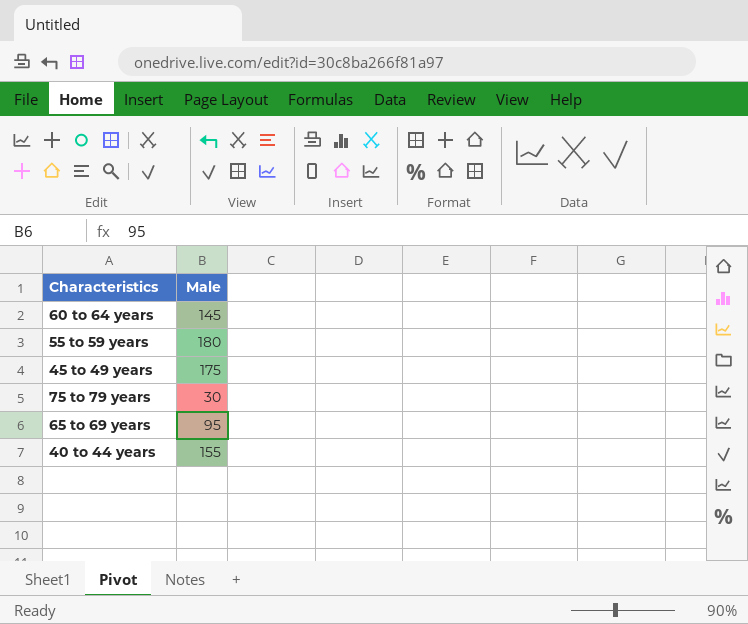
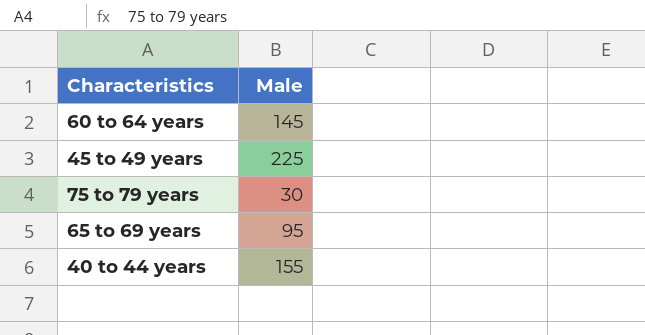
row 55 to 59 years: 180 -> none
45 to 49 years | Male: 175 -> 225

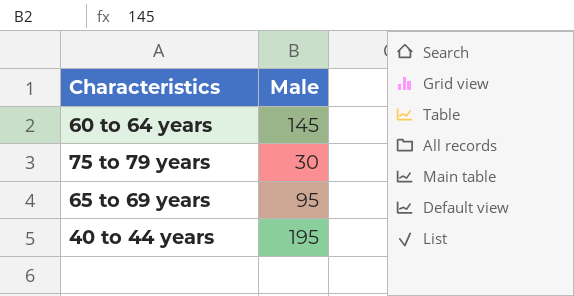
row 45 to 49 years: 225 -> none
40 to 44 years | Male: 155 -> 195

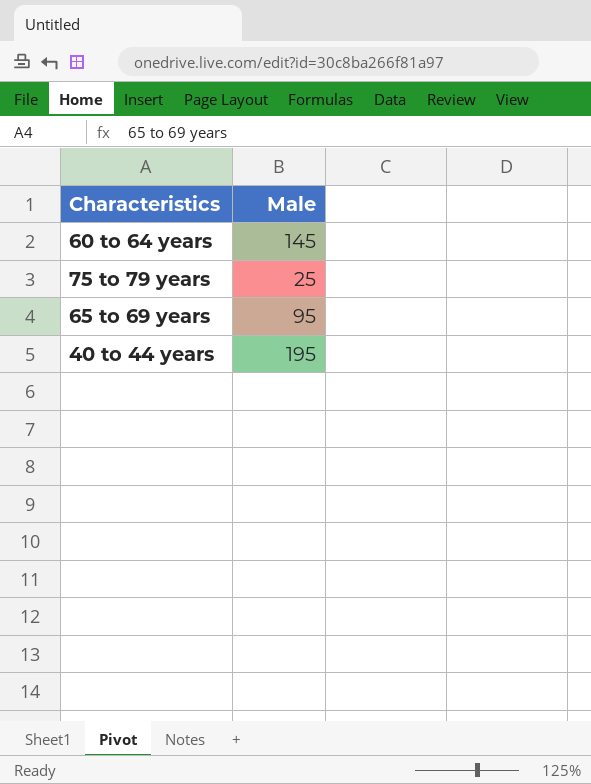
75 to 79 years | Male: 30 -> 25

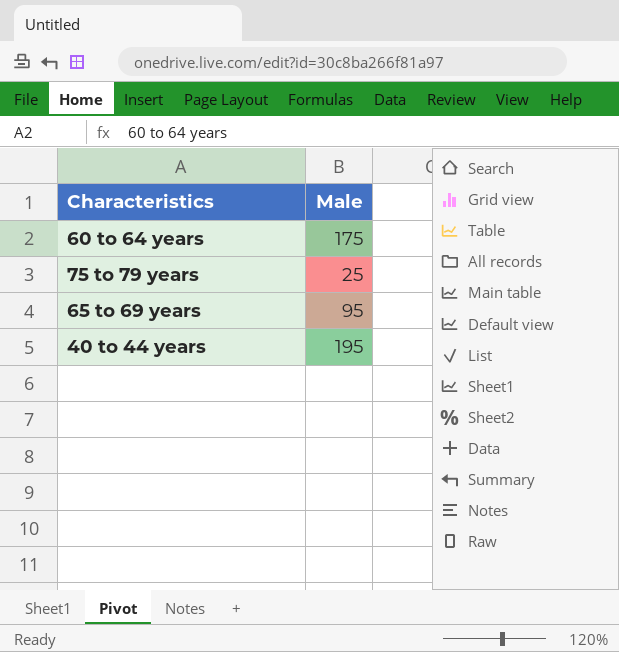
60 to 64 years | Male: 145 -> 175

